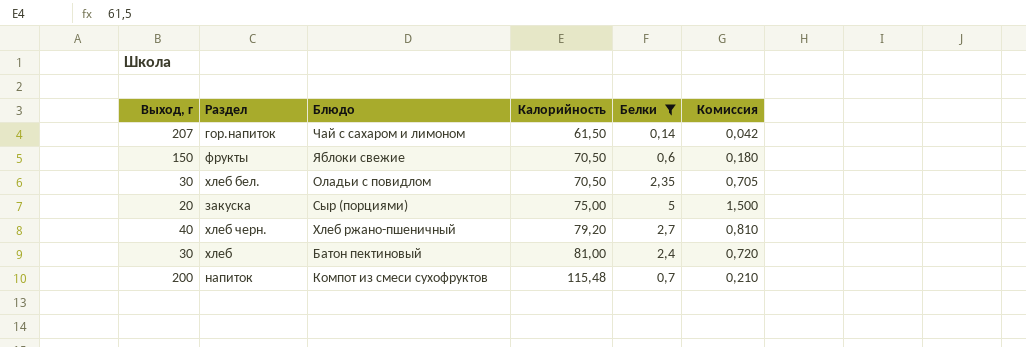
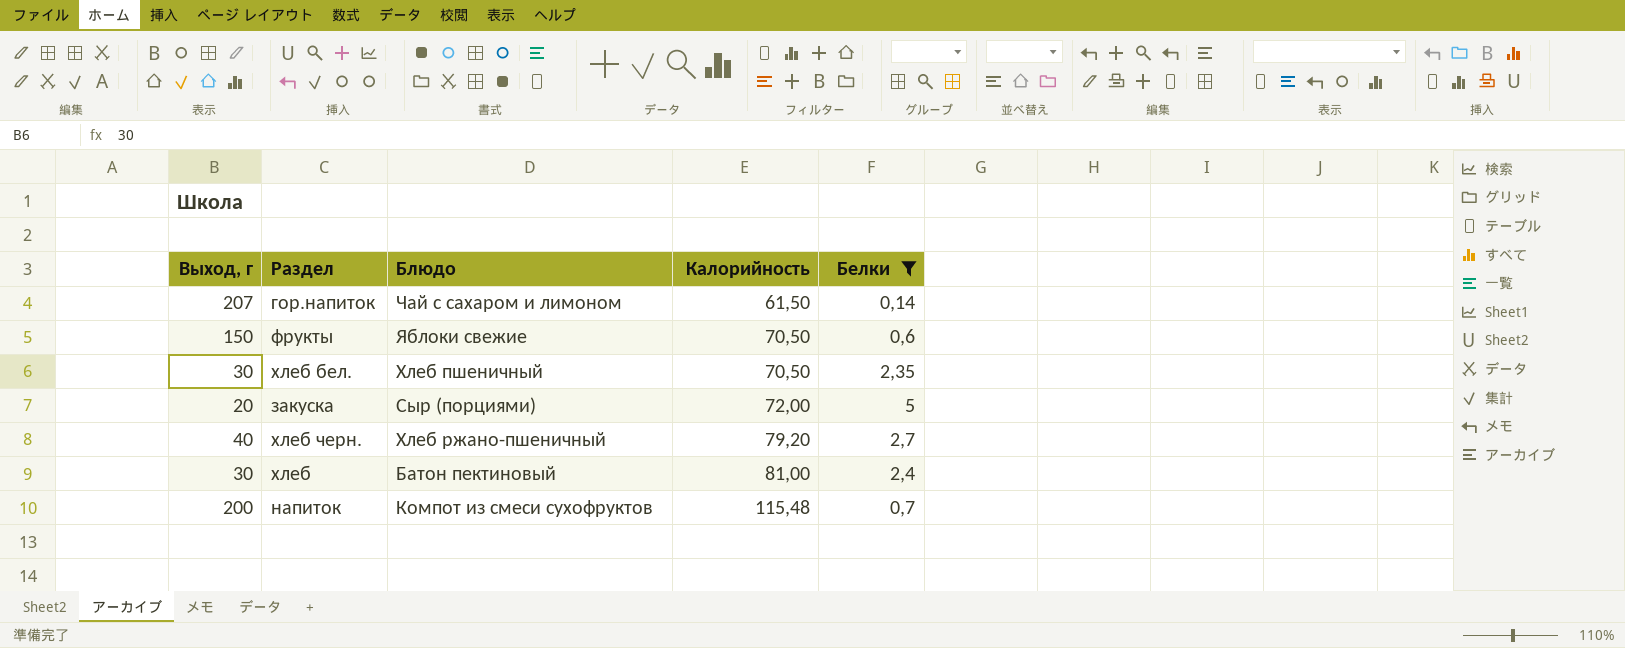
column Комиссия | formula: [Белки] * 0,3 -> none
хлеб бел. | Блюдо: Оладьи с повидлом -> Хлеб пшеничный
закуска | Калорийность: 75,00 -> 72,00

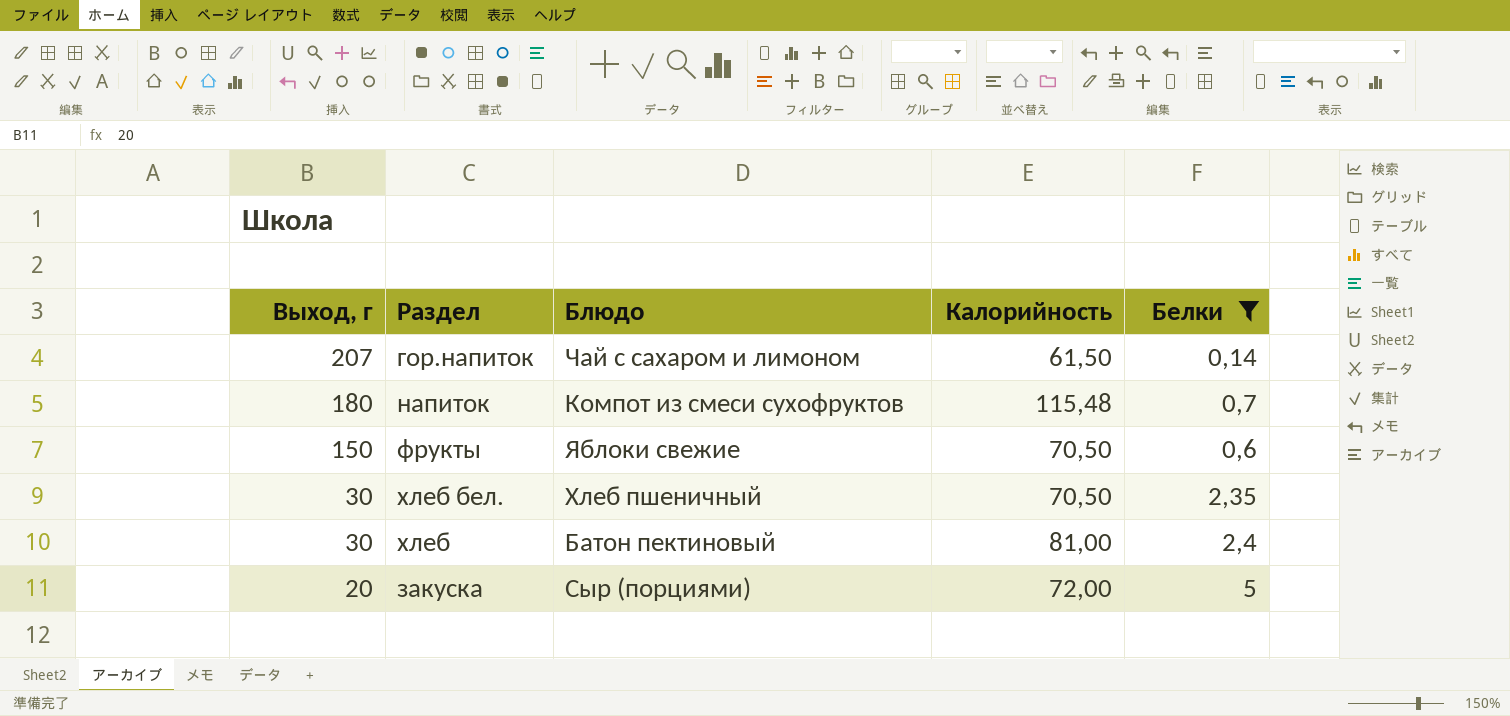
row order: Калорийность ascending -> Выход, г descending
row хлеб черн.: 40 | Хлеб ржано-пшеничный | 79,20 | 2,7 -> none
напиток | Выход, г: 200 -> 180

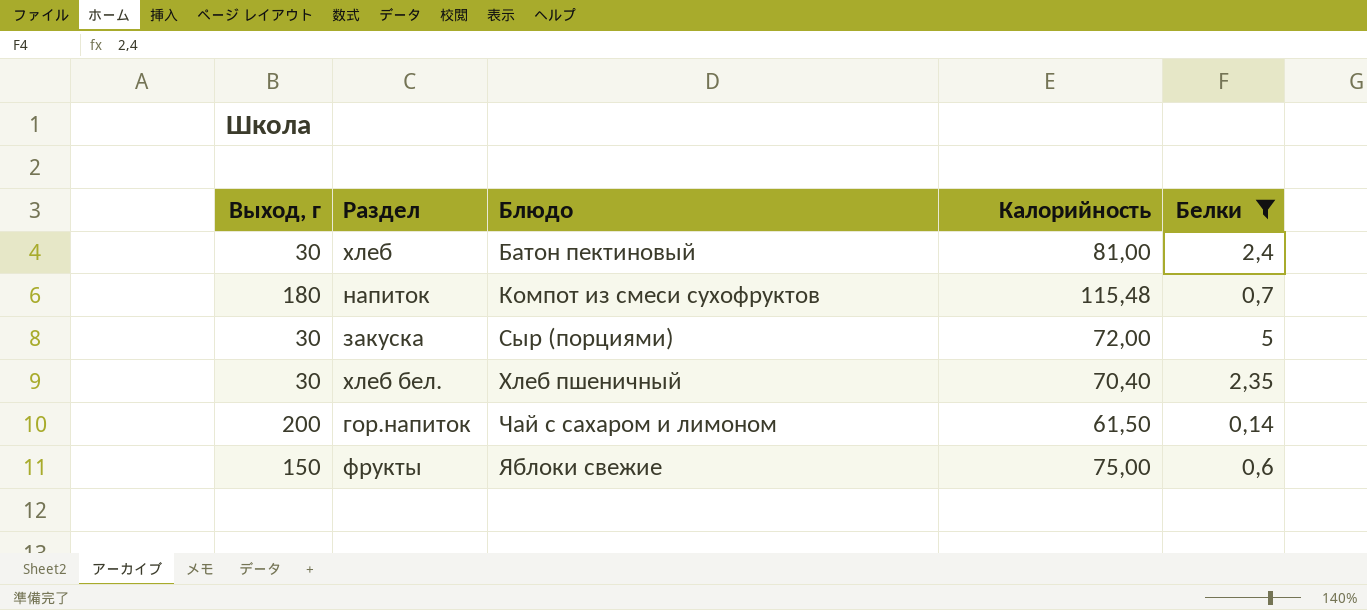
row order: Выход, г descending -> Блюдо ascending
закуска | Выход, г: 20 -> 30
хлеб бел. | Калорийность: 70,50 -> 70,40
гор.напиток | Выход, г: 207 -> 200
фрукты | Калорийность: 70,50 -> 75,00

